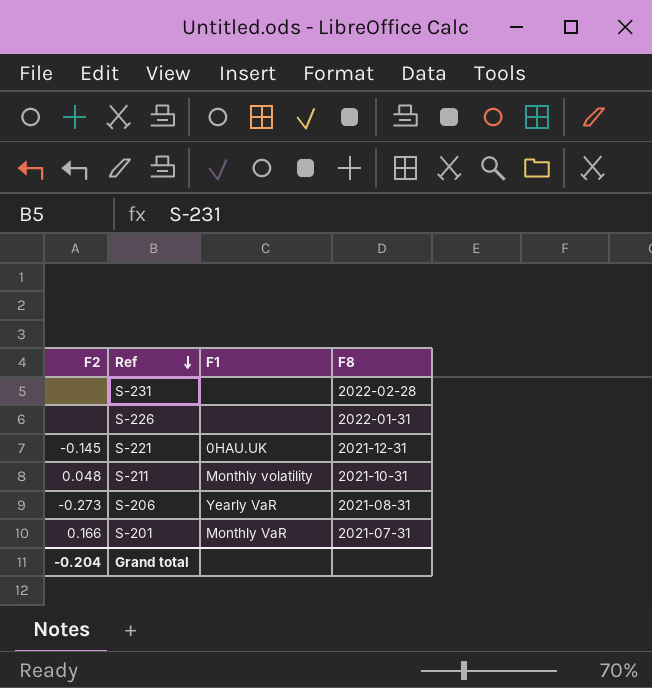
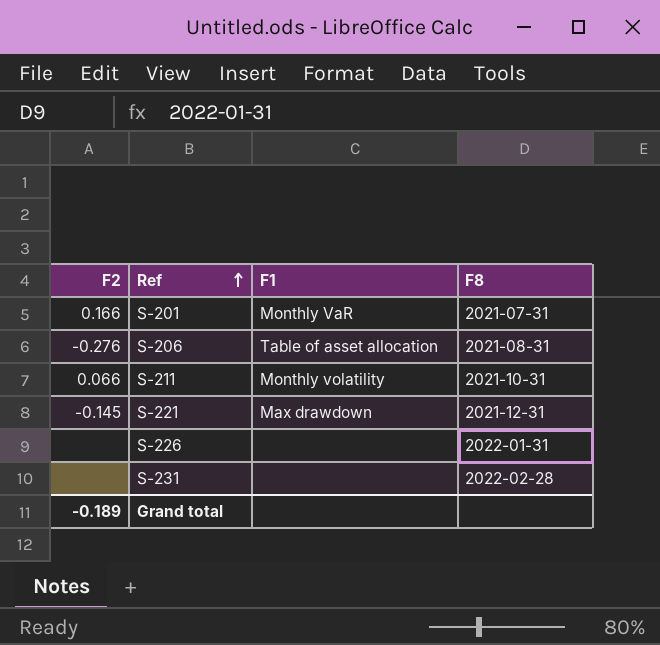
row order: Ref descending -> Ref ascending
S-206 | F2: -0.273 -> -0.276
S-206 | F1: Yearly VaR -> Table of asset allocation
S-211 | F2: 0.048 -> 0.066
S-221 | F1: 0HAU.UK -> Max drawdown
Grand total | F2: -0.204 -> -0.189

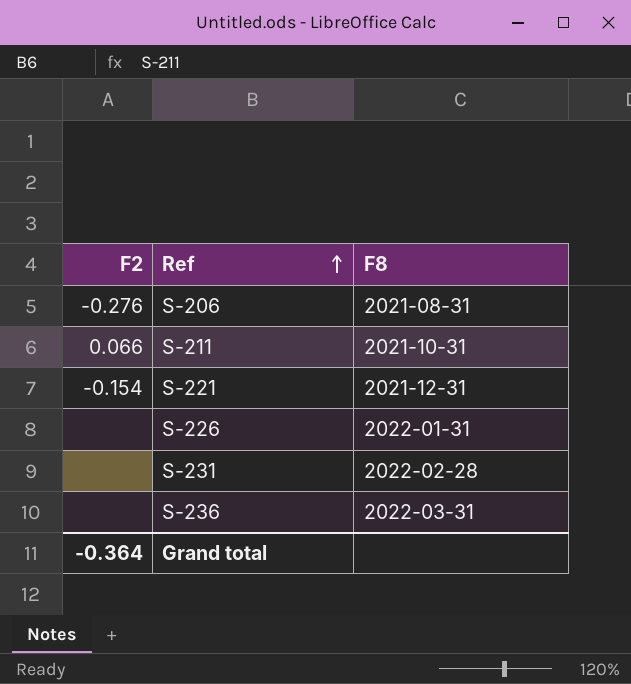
column F1 | position: 3 -> none
row S-201: 0.166 | Monthly VaR | 2021-07-31 -> none
S-221 | F2: -0.145 -> -0.154
row S-236: none -> none | 2022-03-31
Grand total | F2: -0.189 -> -0.364

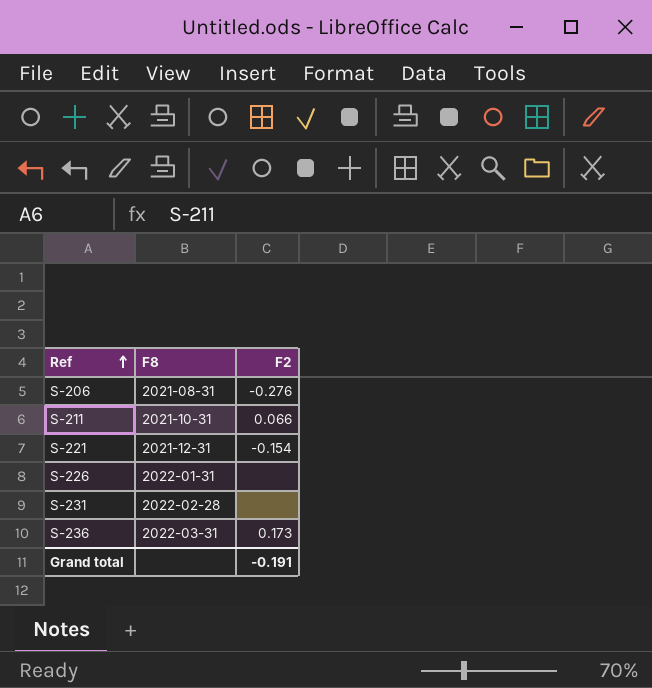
column F2 | position: 1 -> 3
S-236 | F2: none -> 0.173
Grand total | F2: -0.364 -> -0.191

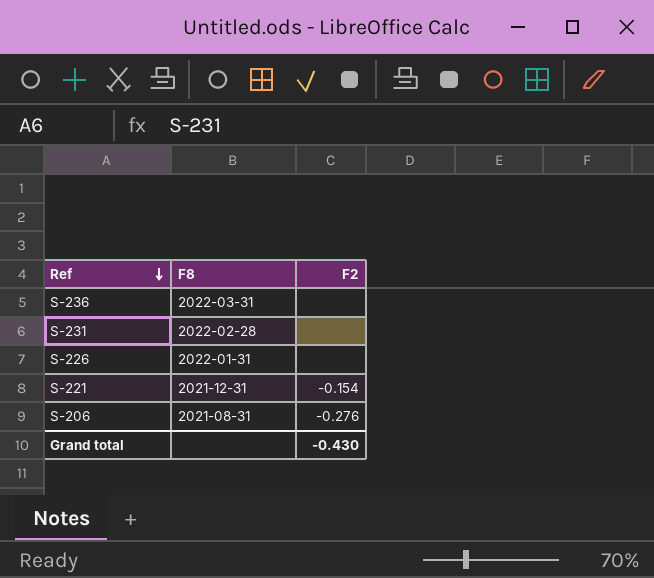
row order: Ref ascending -> Ref descending
row S-211: 2021-10-31 | 0.066 -> none
S-236 | F2: 0.173 -> none
Grand total | F2: -0.191 -> -0.430

